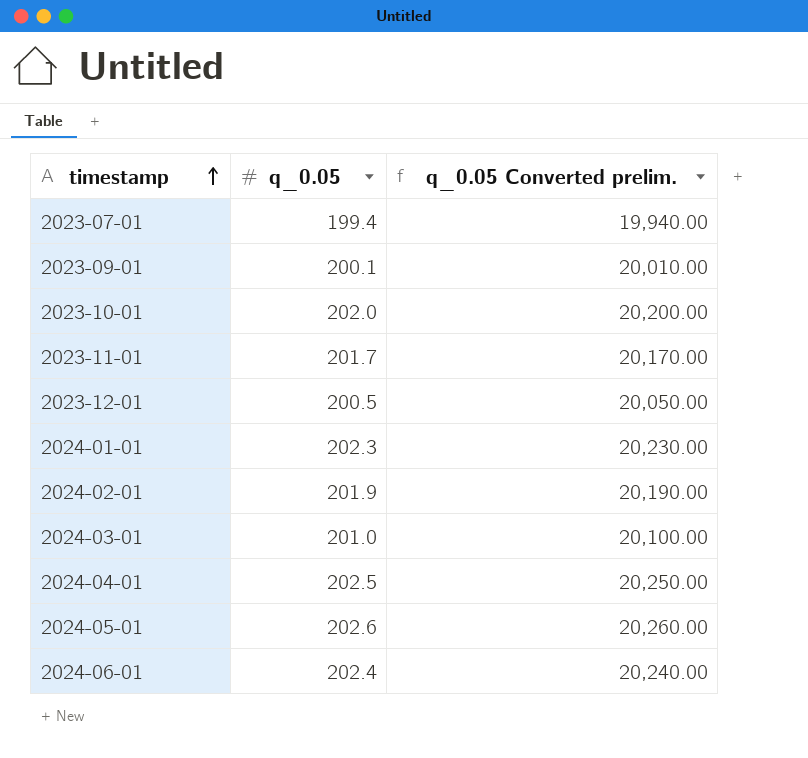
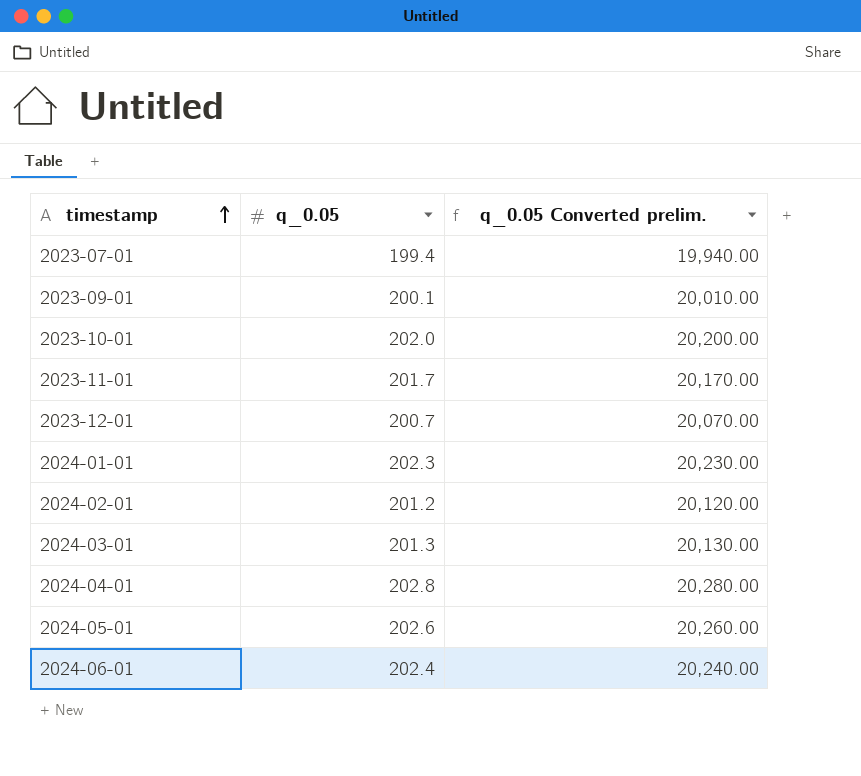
2023-12-01 | q_0.05: 200.5 -> 200.7
2023-12-01 | q_0.05 Converted prelim.: 20,050.00 -> 20,070.00
2024-02-01 | q_0.05: 201.9 -> 201.2
2024-02-01 | q_0.05 Converted prelim.: 20,190.00 -> 20,120.00
2024-03-01 | q_0.05: 201.0 -> 201.3
2024-03-01 | q_0.05 Converted prelim.: 20,100.00 -> 20,130.00
2024-04-01 | q_0.05: 202.5 -> 202.8
2024-04-01 | q_0.05 Converted prelim.: 20,250.00 -> 20,280.00

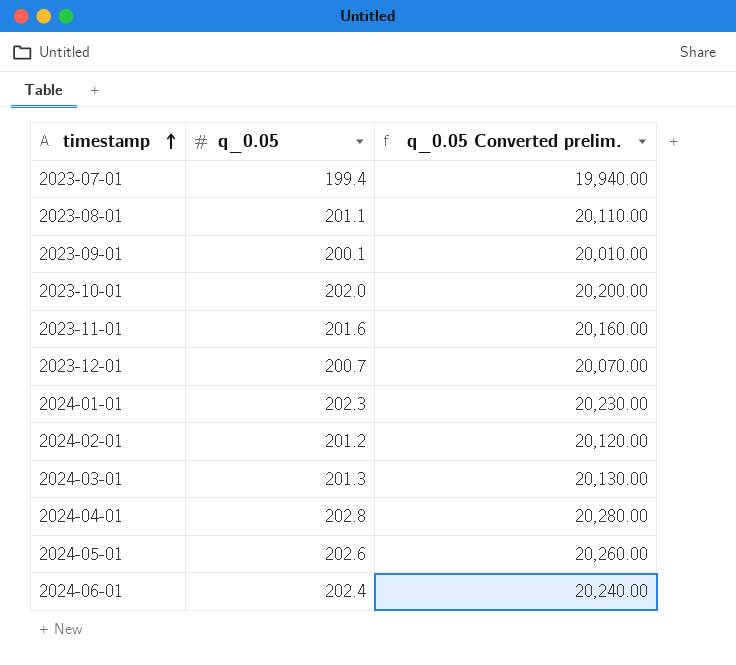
row 2023-08-01: none -> 201.1 | 20,110.00
2023-11-01 | q_0.05: 201.7 -> 201.6
2023-11-01 | q_0.05 Converted prelim.: 20,170.00 -> 20,160.00

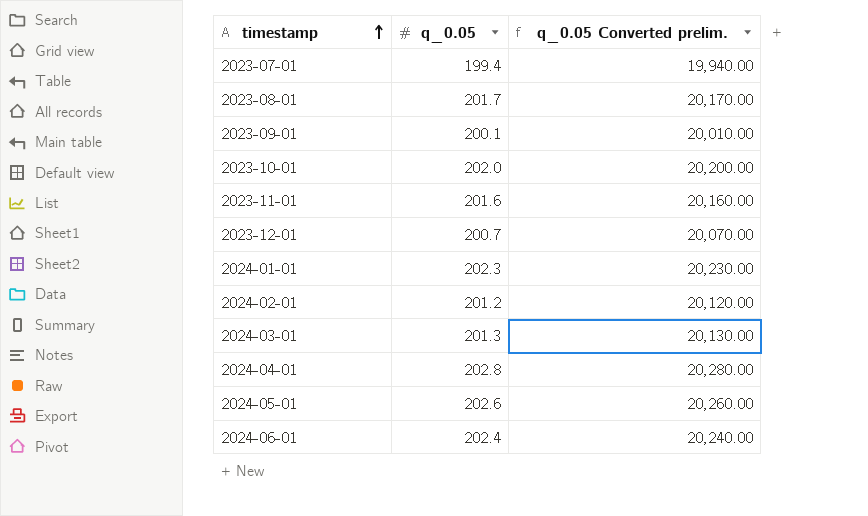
2023-08-01 | q_0.05: 201.1 -> 201.7
2023-08-01 | q_0.05 Converted prelim.: 20,110.00 -> 20,170.00

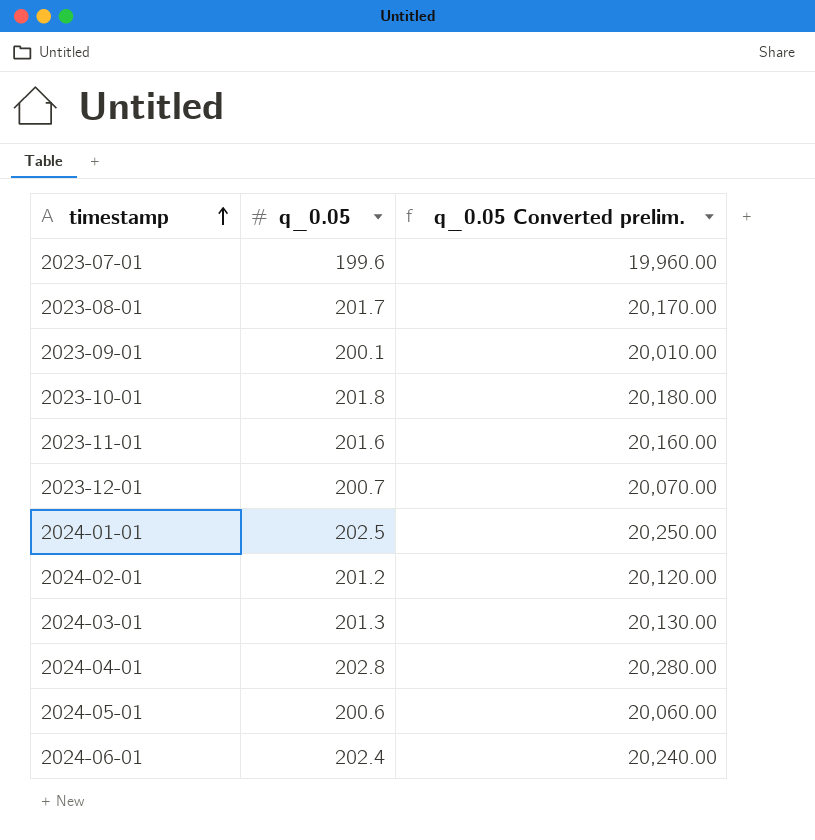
2023-07-01 | q_0.05: 199.4 -> 199.6
2023-07-01 | q_0.05 Converted prelim.: 19,940.00 -> 19,960.00
2023-10-01 | q_0.05: 202.0 -> 201.8
2023-10-01 | q_0.05 Converted prelim.: 20,200.00 -> 20,180.00
2024-01-01 | q_0.05: 202.3 -> 202.5
2024-01-01 | q_0.05 Converted prelim.: 20,230.00 -> 20,250.00
2024-05-01 | q_0.05: 202.6 -> 200.6
2024-05-01 | q_0.05 Converted prelim.: 20,260.00 -> 20,060.00

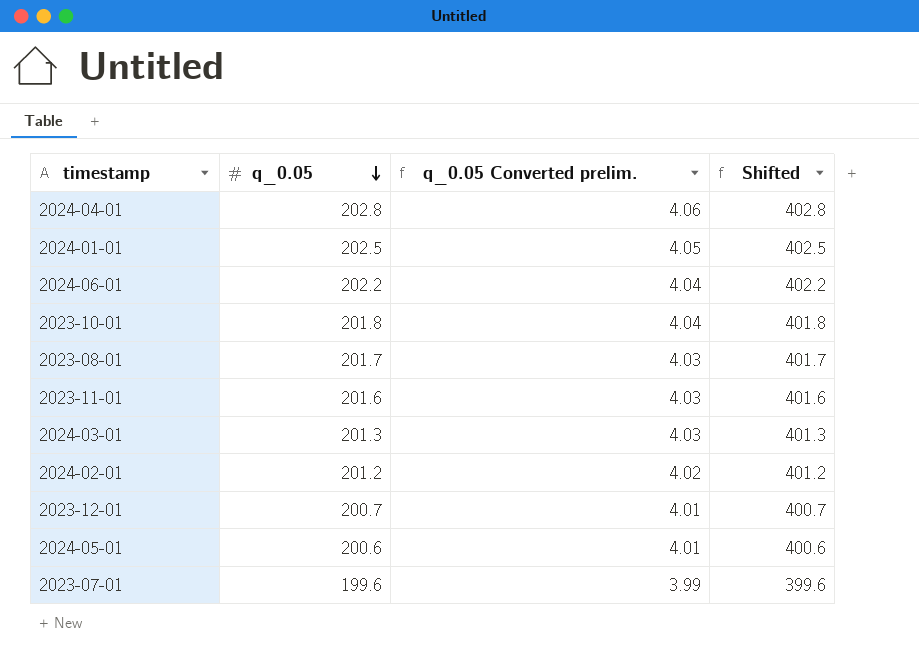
row order: timestamp ascending -> q_0.05 descending
column q_0.05 Converted prelim. | formula: [q_0.05] * 100 -> [q_0.05] * 0.02
column Shifted | formula: none -> [q_0.05] + 200
row 2023-09-01: 200.1 | 20,010.00 -> none
2024-06-01 | q_0.05: 202.4 -> 202.2

